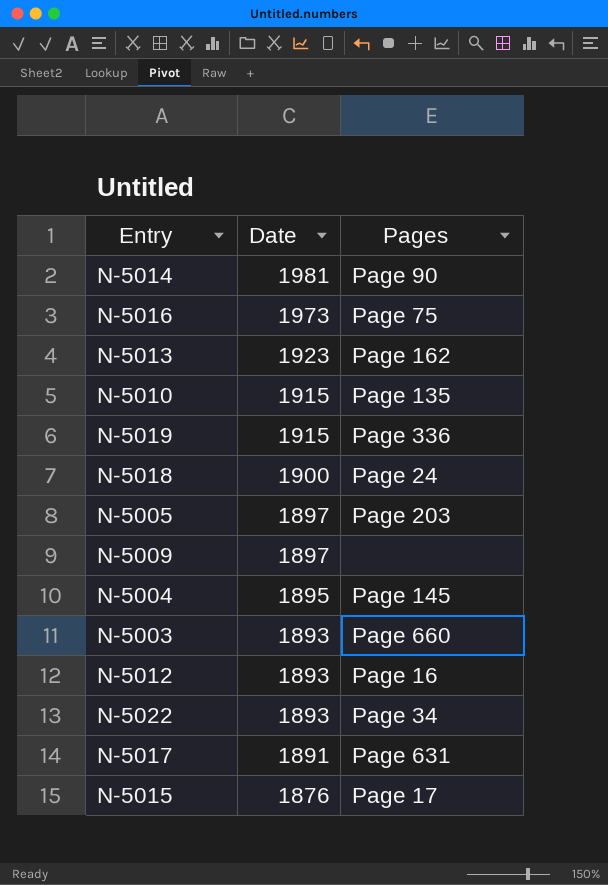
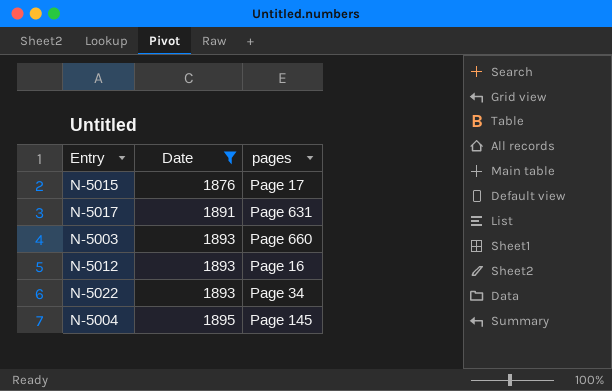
filter: none -> Date <= 1895
row order: Date descending -> Date ascending
column name: Pages -> pages

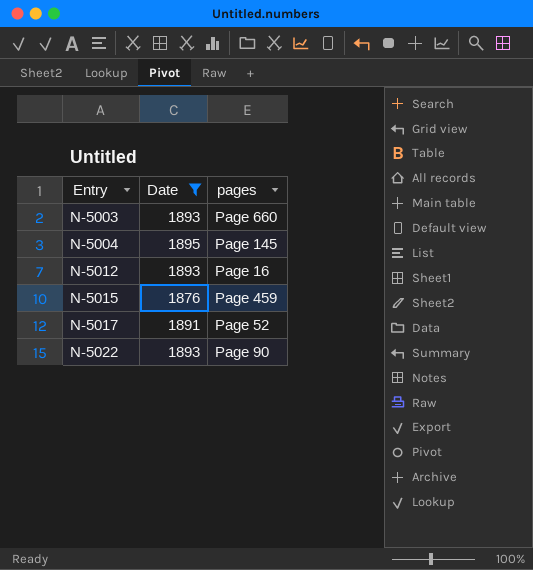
row order: Date ascending -> Entry ascending
N-5015 | pages: Page 17 -> Page 459
N-5017 | pages: Page 631 -> Page 52
N-5022 | pages: Page 34 -> Page 90

